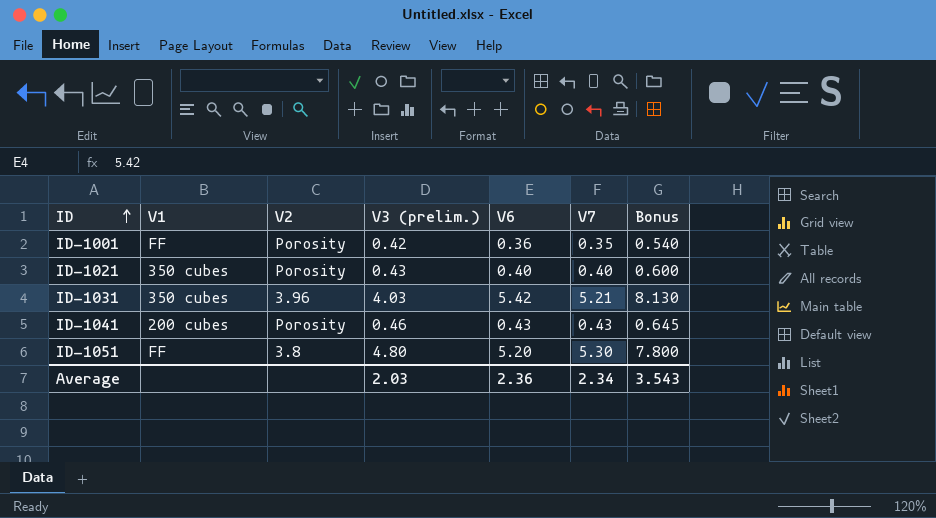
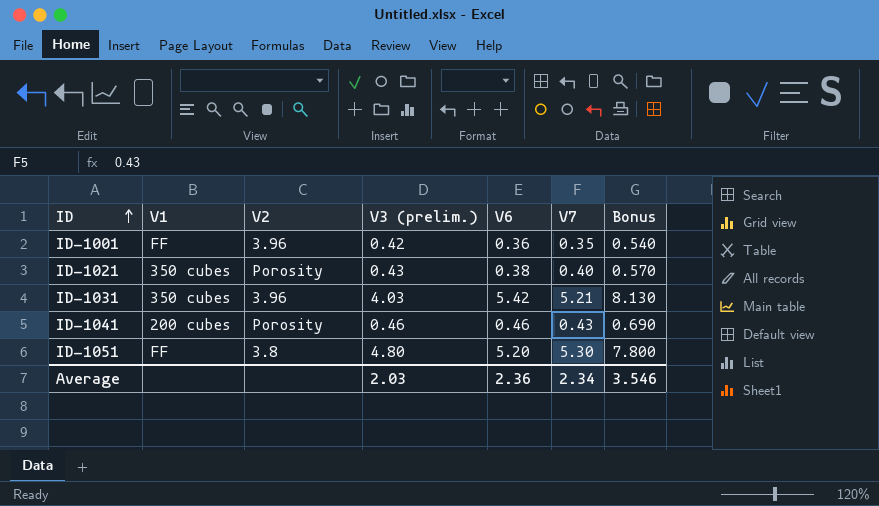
ID-1001 | V2: Porosity -> 3.96
ID-1021 | V6: 0.40 -> 0.38
ID-1021 | Bonus: 0.600 -> 0.570
ID-1041 | V6: 0.43 -> 0.46
ID-1041 | Bonus: 0.645 -> 0.690
Average | Bonus: 3.543 -> 3.546

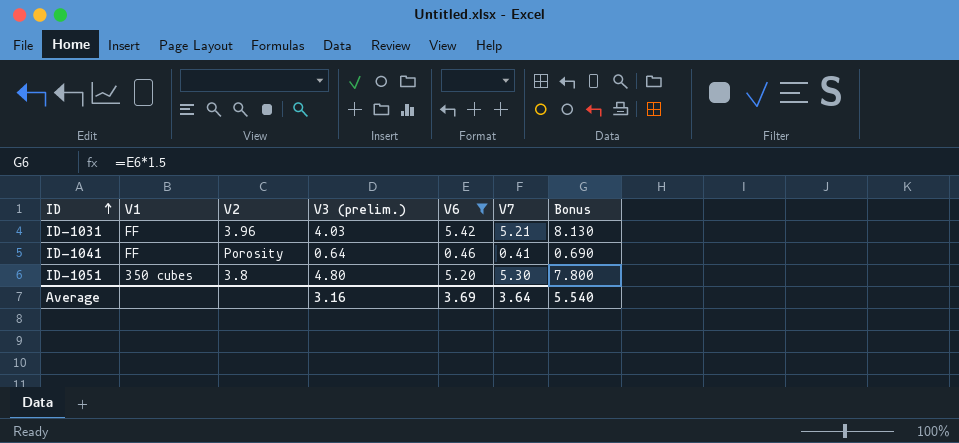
filter: none -> V6 >= 0.46
ID-1031 | V1: 350 cubes -> FF
ID-1041 | V1: 200 cubes -> FF
ID-1041 | V3 (prelim.): 0.46 -> 0.64
ID-1041 | V7: 0.43 -> 0.41
ID-1051 | V1: FF -> 350 cubes
Average | V3 (prelim.): 2.03 -> 3.16
Average | V6: 2.36 -> 3.69
Average | V7: 2.34 -> 3.64
Average | Bonus: 3.546 -> 5.540

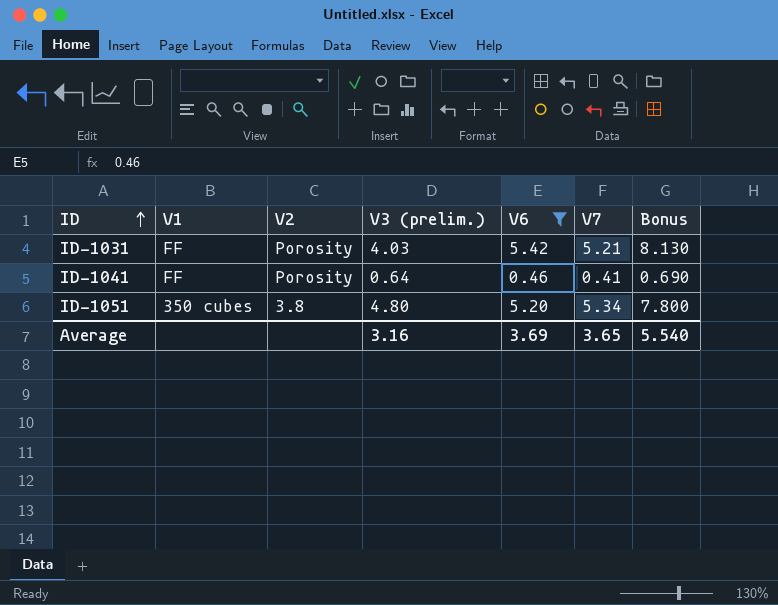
ID-1031 | V2: 3.96 -> Porosity
ID-1051 | V7: 5.30 -> 5.34
Average | V7: 3.64 -> 3.65

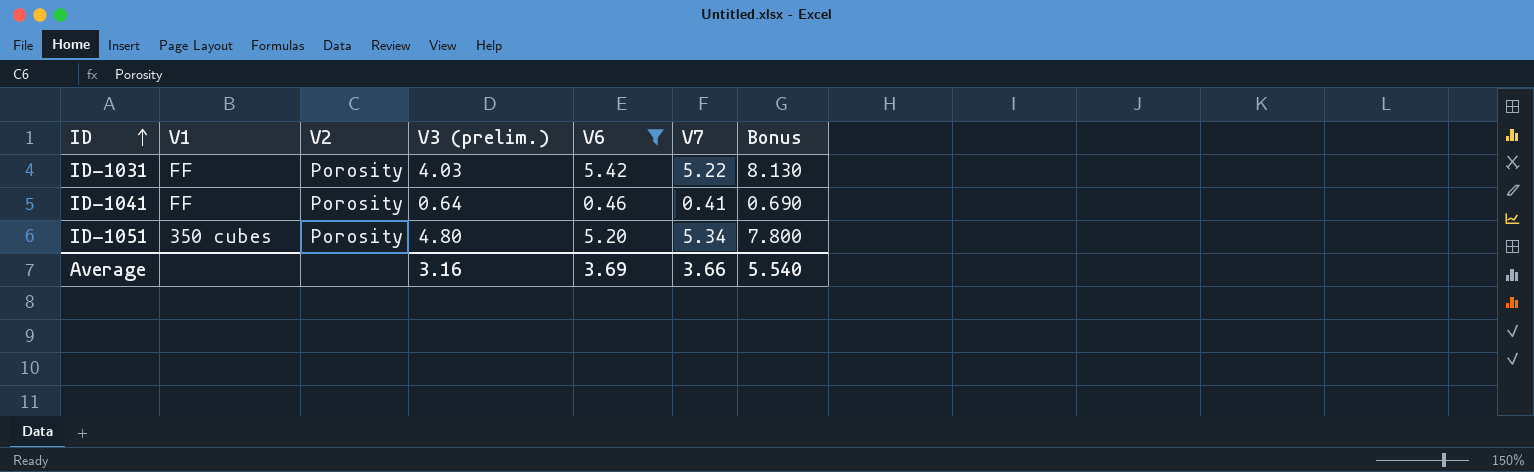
ID-1031 | V7: 5.21 -> 5.22
ID-1051 | V2: 3.8 -> Porosity
Average | V7: 3.65 -> 3.66

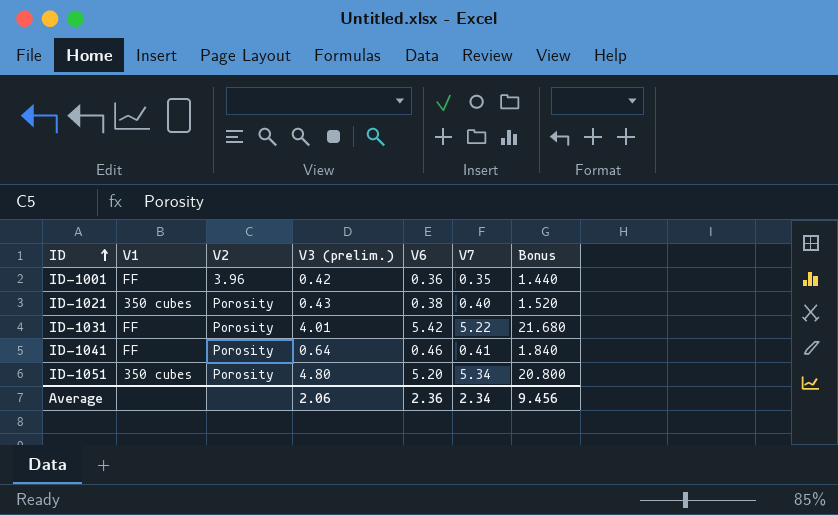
filter: V6 >= 0.46 -> none
column Bonus | formula: [V6] * 1.5 -> [V6] * 4
ID-1031 | V3 (prelim.): 4.03 -> 4.01
Average | V3 (prelim.): 3.16 -> 2.06
Average | V6: 3.69 -> 2.36
Average | V7: 3.66 -> 2.34
Average | Bonus: 5.540 -> 9.456

